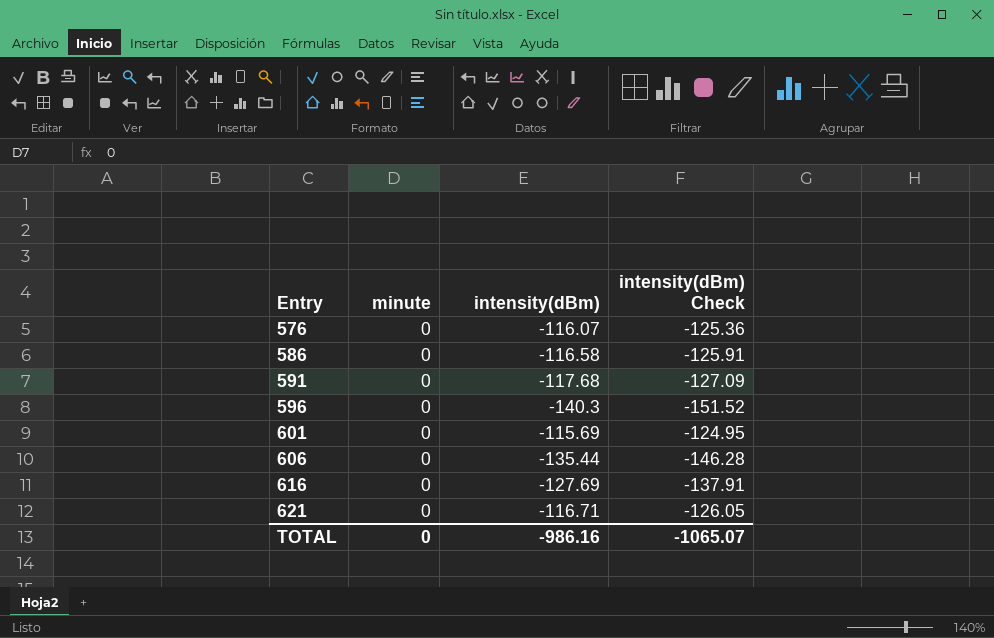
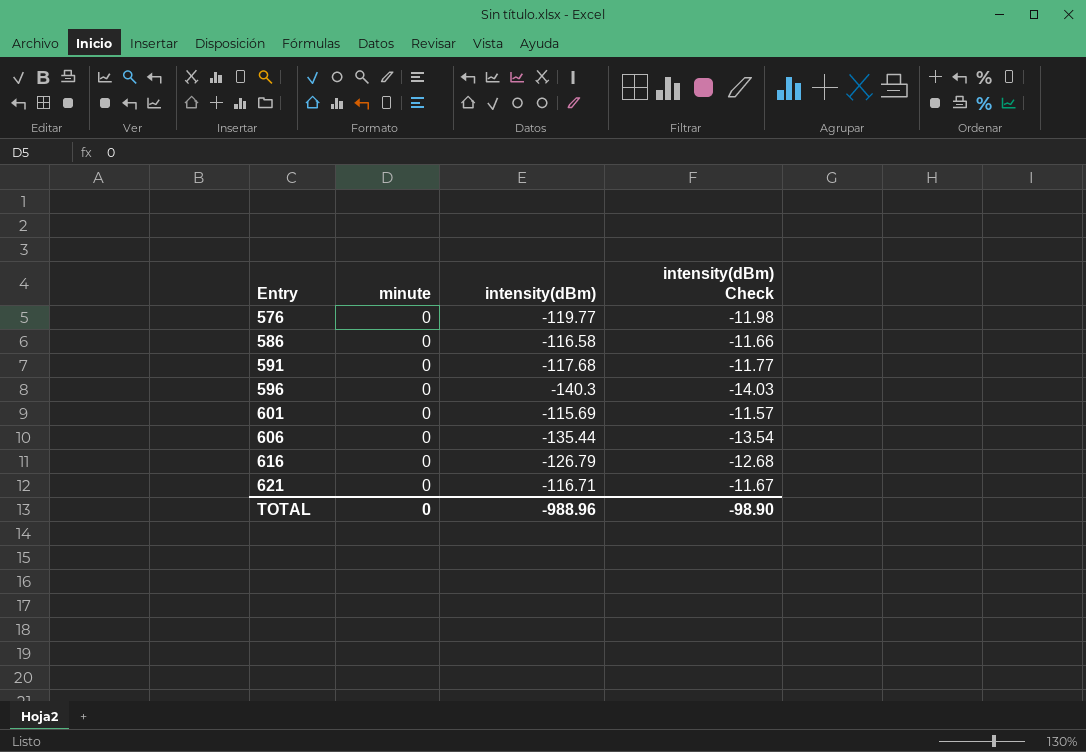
column intensity(dBm) Check | formula: [intensity(dBm)] * 1.08 -> [intensity(dBm)] * 0.1
576 | intensity(dBm): -116.07 -> -119.77
616 | intensity(dBm): -127.69 -> -126.79
TOTAL | intensity(dBm): -986.16 -> -988.96
TOTAL | intensity(dBm) Check: -1065.07 -> -98.90

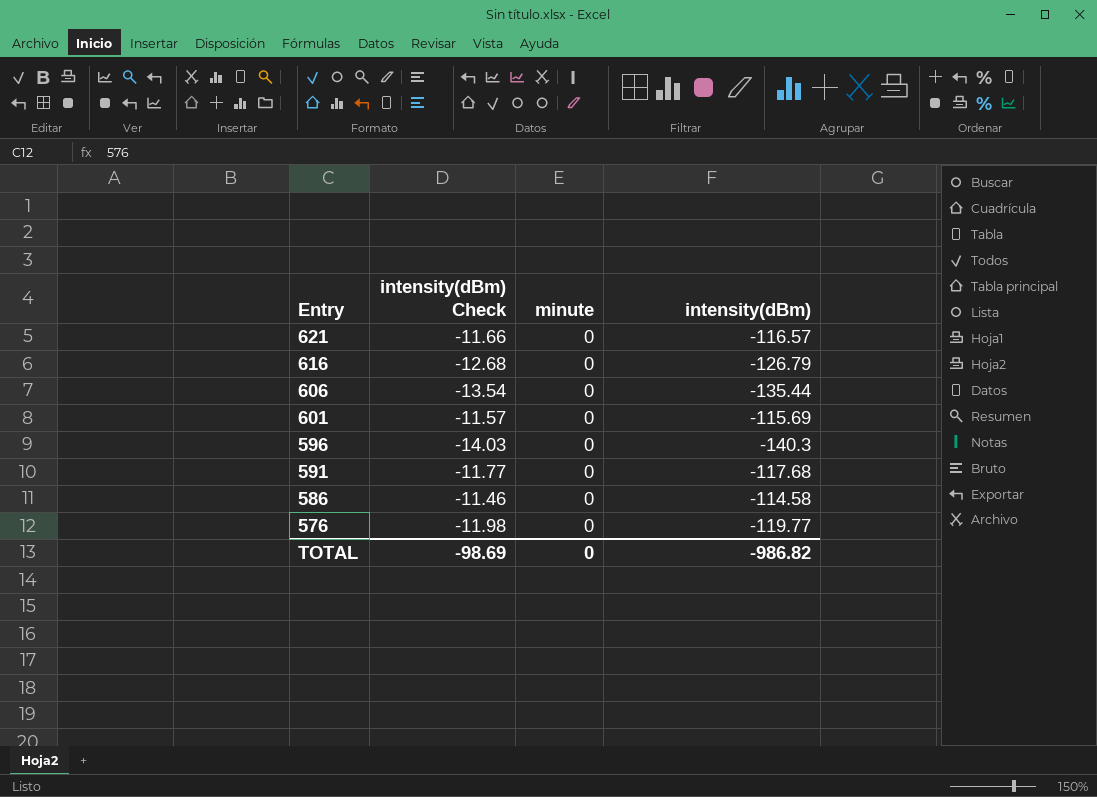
row order: Entry ascending -> Entry descending
column intensity(dBm) Check | position: 4 -> 2
621 | intensity(dBm) Check: -11.67 -> -11.66
621 | intensity(dBm): -116.71 -> -116.57
586 | intensity(dBm) Check: -11.66 -> -11.46
586 | intensity(dBm): -116.58 -> -114.58
TOTAL | intensity(dBm) Check: -98.90 -> -98.69
TOTAL | intensity(dBm): -988.96 -> -986.82

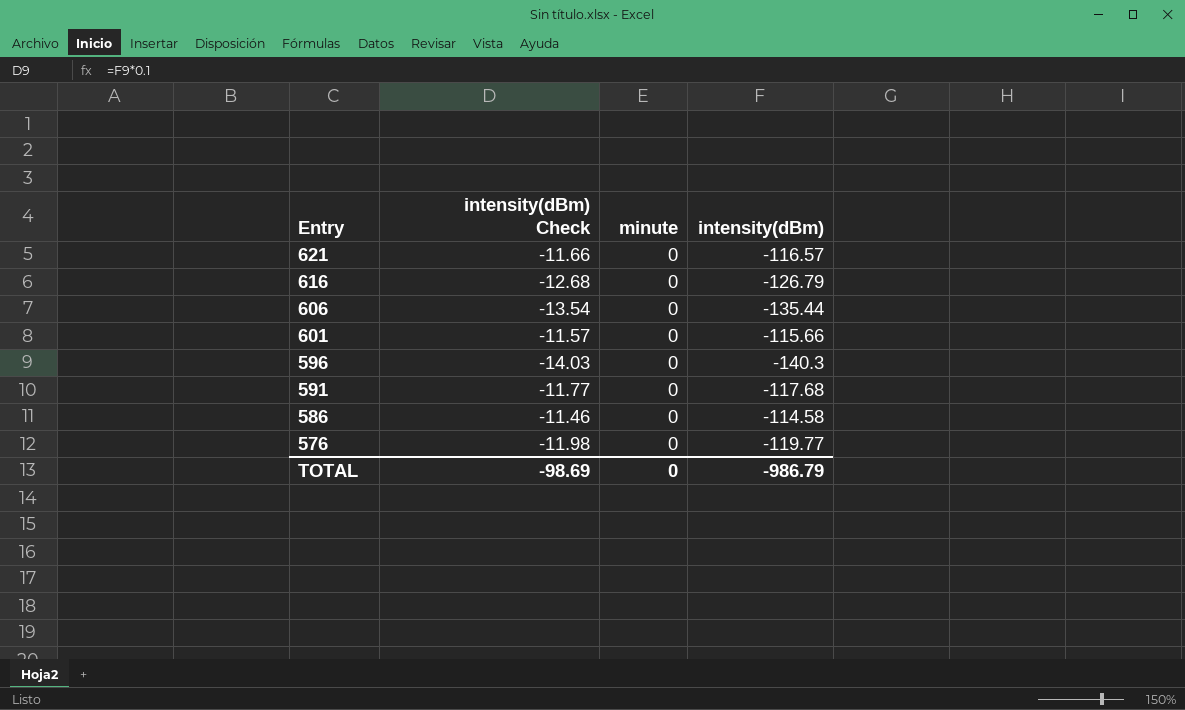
601 | intensity(dBm): -115.69 -> -115.66
TOTAL | intensity(dBm): -986.82 -> -986.79

